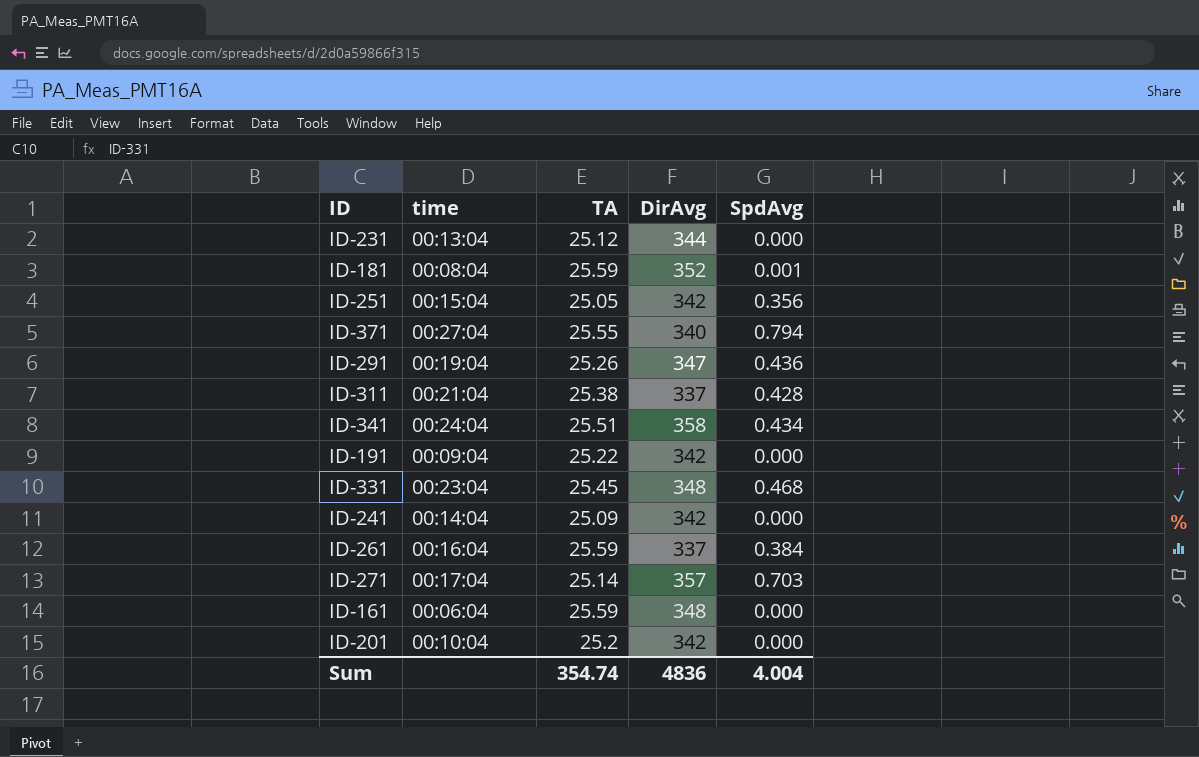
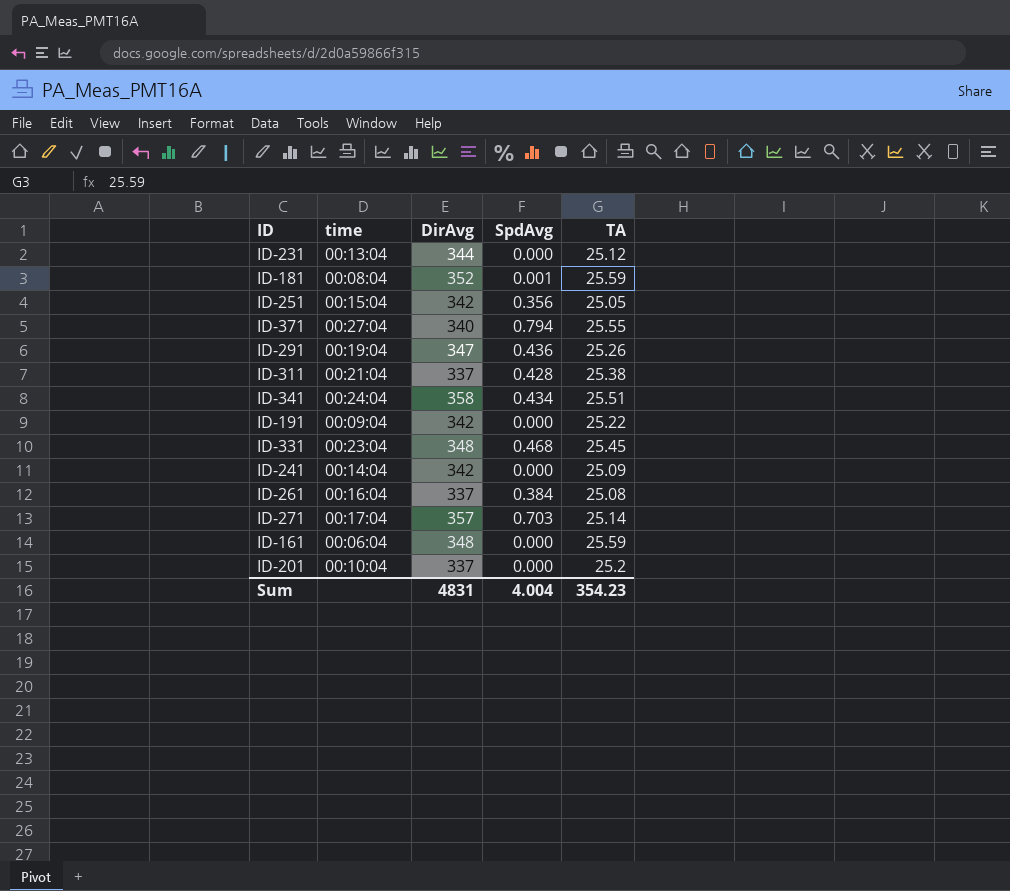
column TA | position: 3 -> 5
ID-261 | TA: 25.59 -> 25.08
ID-201 | DirAvg: 342 -> 337
Sum | DirAvg: 4836 -> 4831
Sum | TA: 354.74 -> 354.23

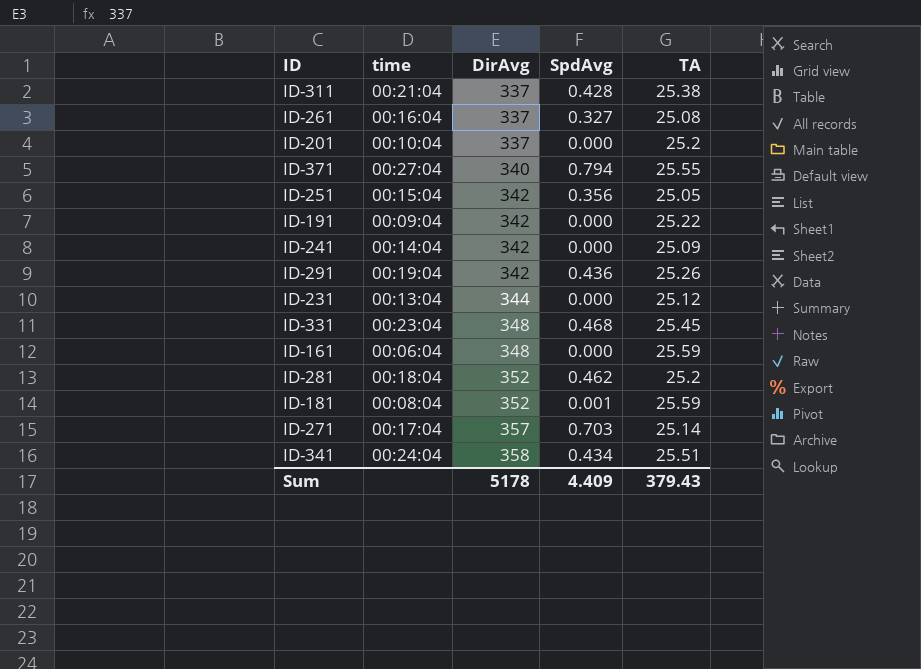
row order: none -> DirAvg ascending
ID-261 | SpdAvg: 0.384 -> 0.327
ID-291 | DirAvg: 347 -> 342
row ID-281: none -> 00:18:04 | 352 | 0.462 | 25.2
Sum | DirAvg: 4831 -> 5178
Sum | SpdAvg: 4.004 -> 4.409
Sum | TA: 354.23 -> 379.43

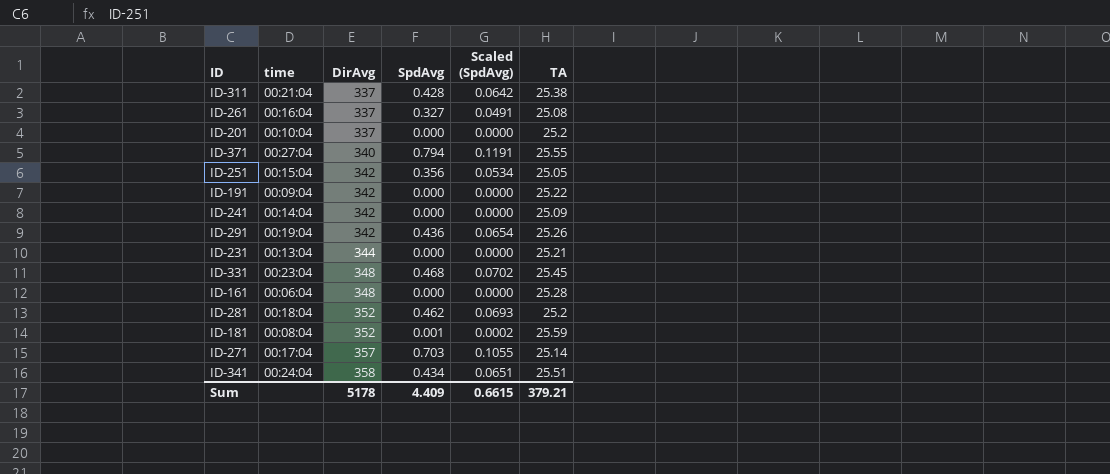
column Scaled (SpdAvg) | formula: none -> [SpdAvg] * 0.15
ID-231 | TA: 25.12 -> 25.21
ID-161 | TA: 25.59 -> 25.28
Sum | TA: 379.43 -> 379.21

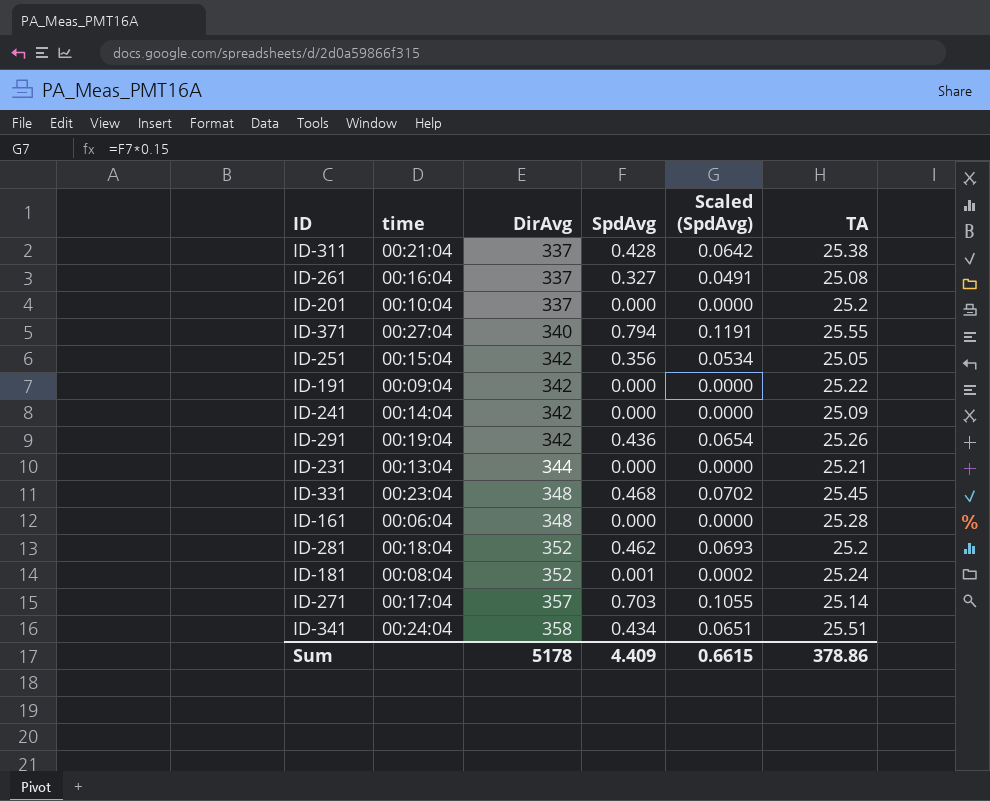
ID-181 | TA: 25.59 -> 25.24
Sum | TA: 379.21 -> 378.86

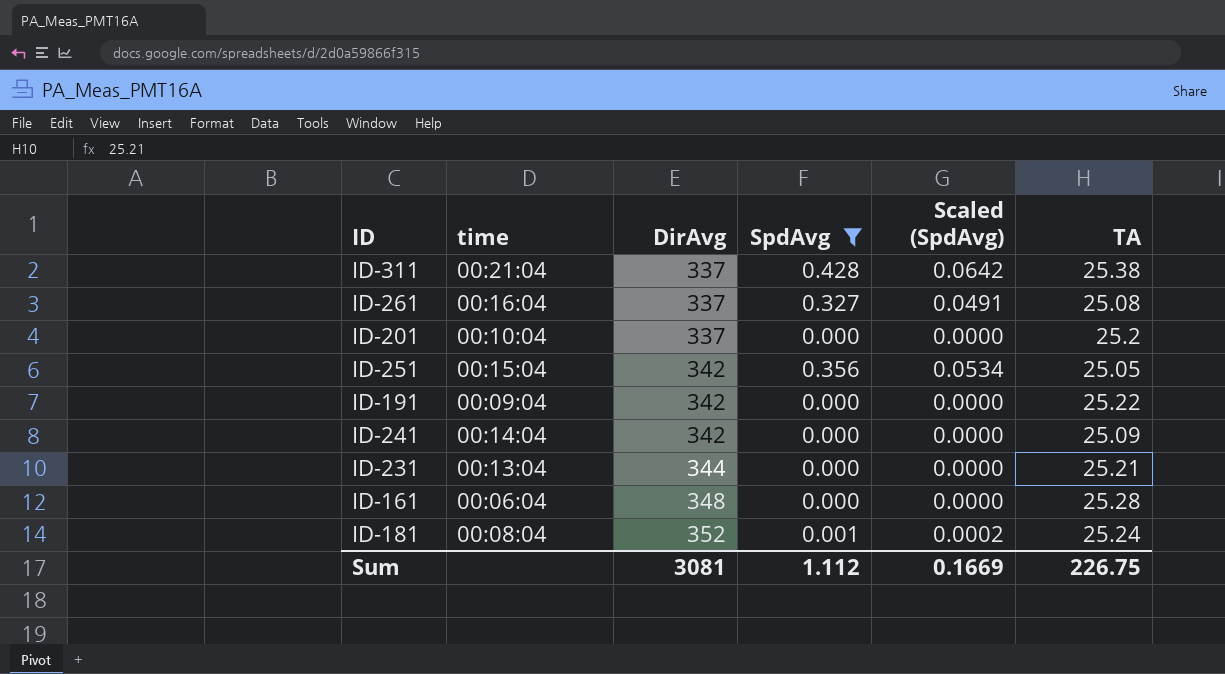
filter: none -> SpdAvg <= 0.428
Sum | DirAvg: 5178 -> 3081
Sum | SpdAvg: 4.409 -> 1.112
Sum | Scaled (SpdAvg): 0.6615 -> 0.1669
Sum | TA: 378.86 -> 226.75

